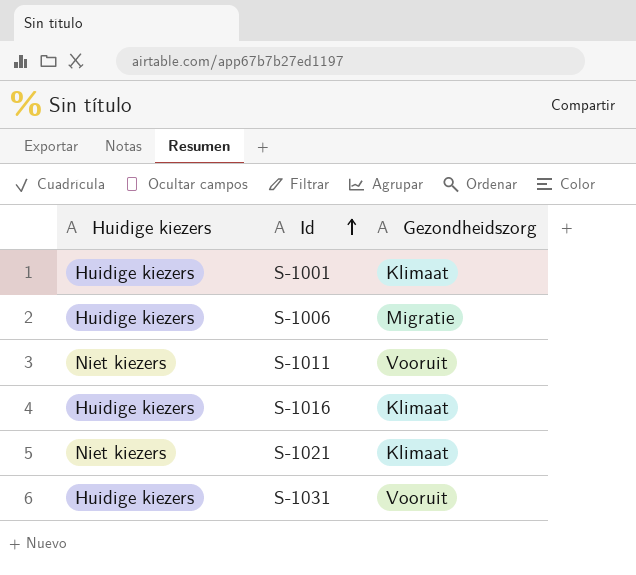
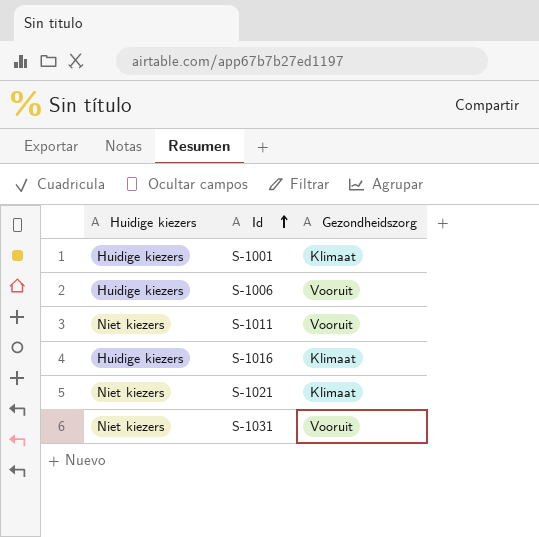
S-1006 | Gezondheidszorg: Migratie -> Vooruit
S-1031 | Huidige kiezers: Huidige kiezers -> Niet kiezers

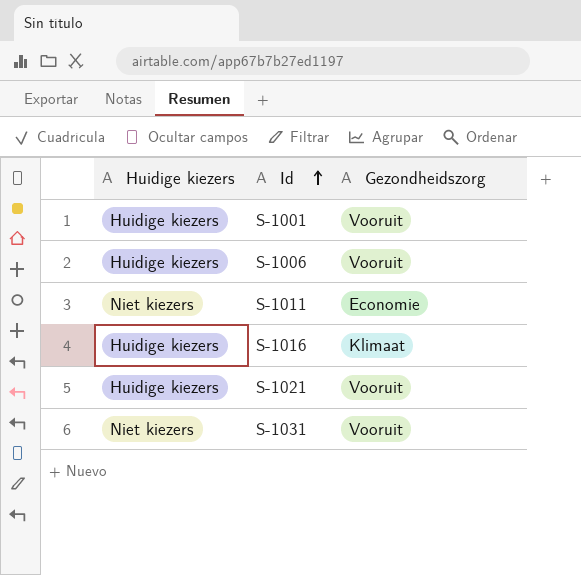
S-1001 | Gezondheidszorg: Klimaat -> Vooruit
S-1011 | Gezondheidszorg: Vooruit -> Economie
S-1021 | Huidige kiezers: Niet kiezers -> Huidige kiezers
S-1021 | Gezondheidszorg: Klimaat -> Vooruit

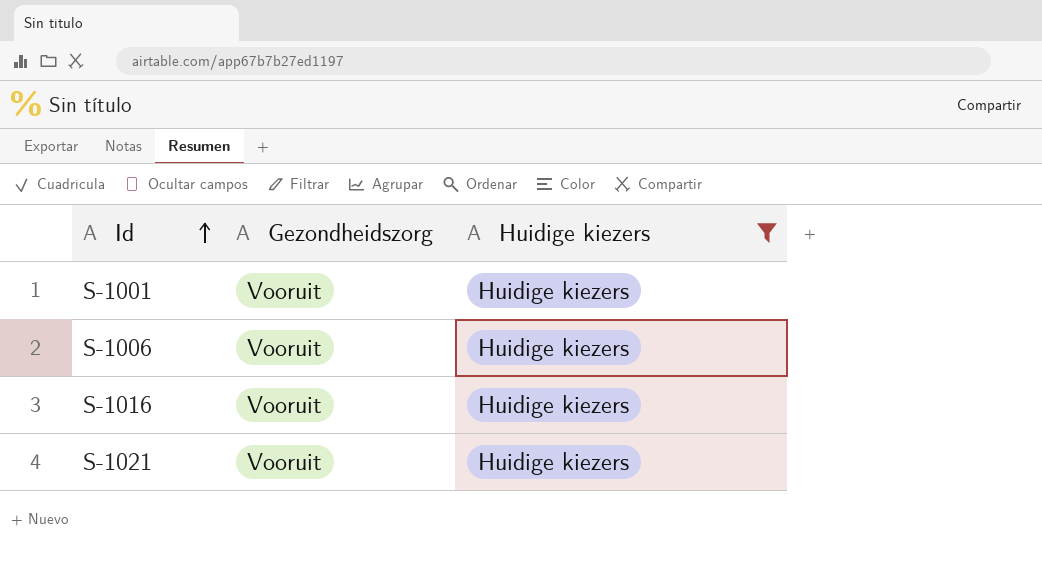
filter: none -> Huidige kiezers = Huidige kiezers
column Huidige kiezers | position: 1 -> 3
S-1016 | Gezondheidszorg: Klimaat -> Vooruit

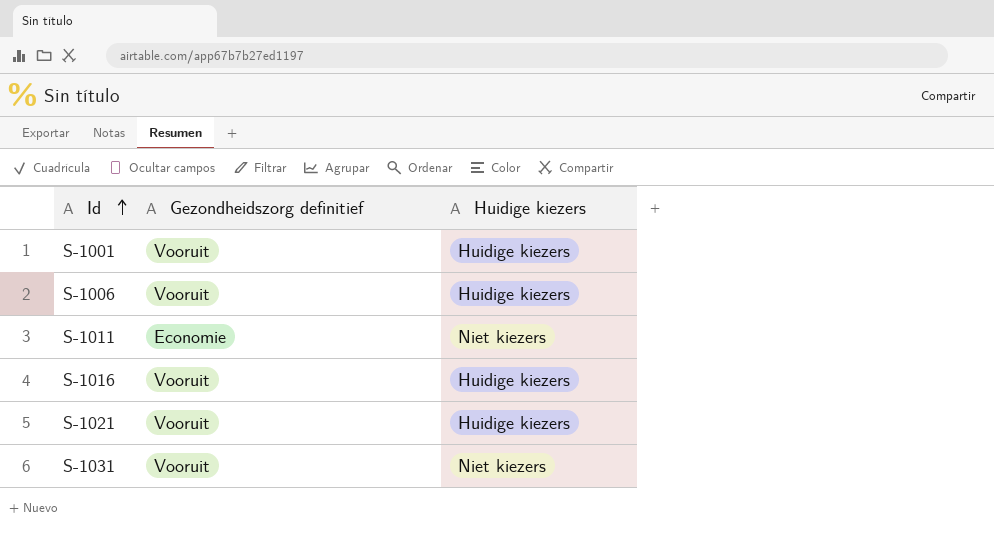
filter: Huidige kiezers = Huidige kiezers -> none
column name: Gezondheidszorg -> Gezondheidszorg definitief

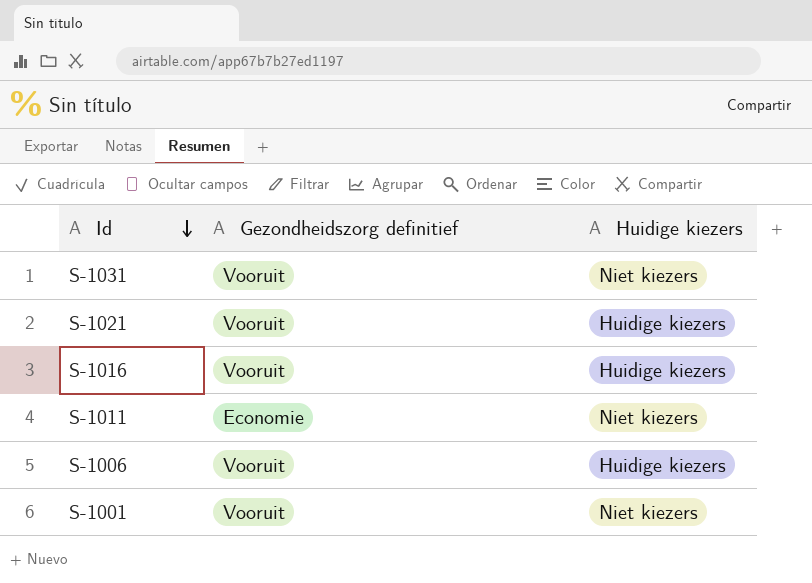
row order: Id ascending -> Id descending
S-1001 | Huidige kiezers: Huidige kiezers -> Niet kiezers

